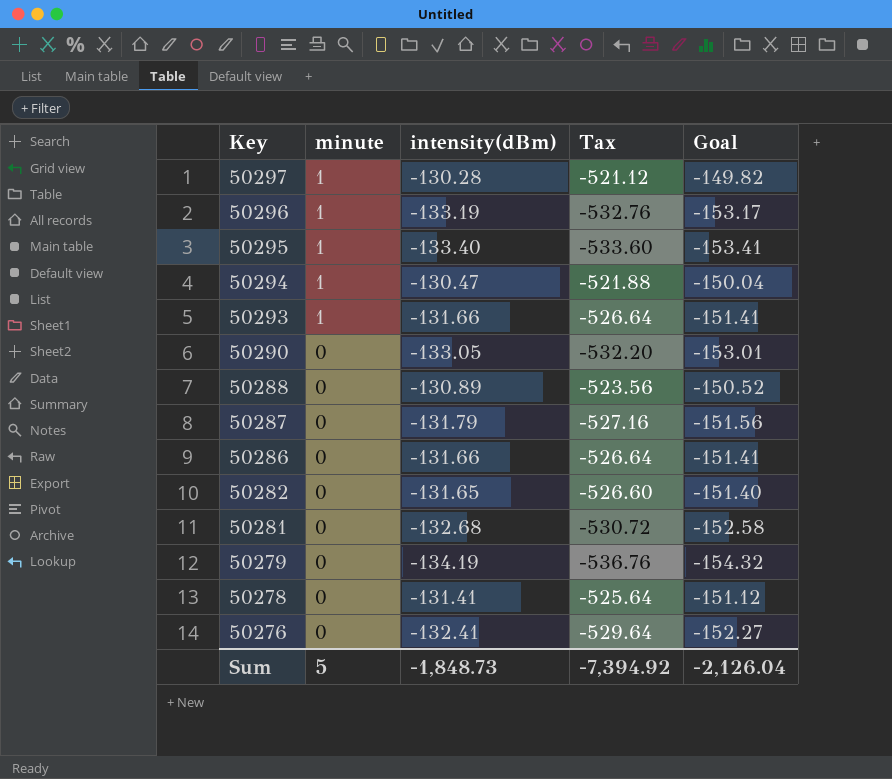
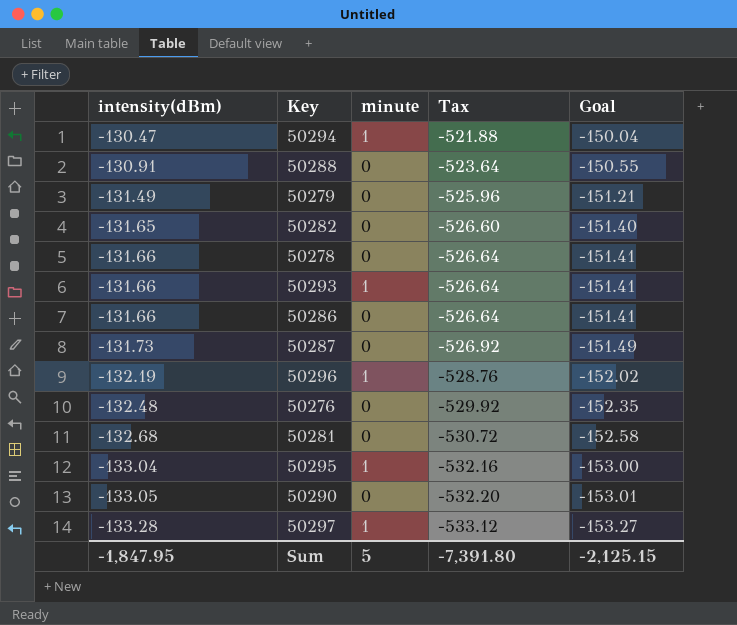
row order: Key descending -> intensity(dBm) descending
column intensity(dBm) | position: 3 -> 1
50288 | intensity(dBm): -130.89 -> -130.91
50288 | Tax: -523.56 -> -523.64
50288 | Goal: -150.52 -> -150.55
50279 | intensity(dBm): -134.19 -> -131.49
50279 | Tax: -536.76 -> -525.96
50279 | Goal: -154.32 -> -151.21
50278 | intensity(dBm): -131.41 -> -131.66
50278 | Tax: -525.64 -> -526.64
50278 | Goal: -151.12 -> -151.41
50287 | intensity(dBm): -131.79 -> -131.73
50287 | Tax: -527.16 -> -526.92
50287 | Goal: -151.56 -> -151.49
50296 | intensity(dBm): -133.19 -> -132.19
50296 | Tax: -532.76 -> -528.76
50296 | Goal: -153.17 -> -152.02
50276 | intensity(dBm): -132.41 -> -132.48
50276 | Tax: -529.64 -> -529.92
50276 | Goal: -152.27 -> -152.35
50295 | intensity(dBm): -133.40 -> -133.04
50295 | Tax: -533.60 -> -532.16
50295 | Goal: -153.41 -> -153.00
50297 | intensity(dBm): -130.28 -> -133.28
50297 | Tax: -521.12 -> -533.12
50297 | Goal: -149.82 -> -153.27
Sum | intensity(dBm): -1,848.73 -> -1,847.95
Sum | Tax: -7,394.92 -> -7,391.80
Sum | Goal: -2,126.04 -> -2,125.15

